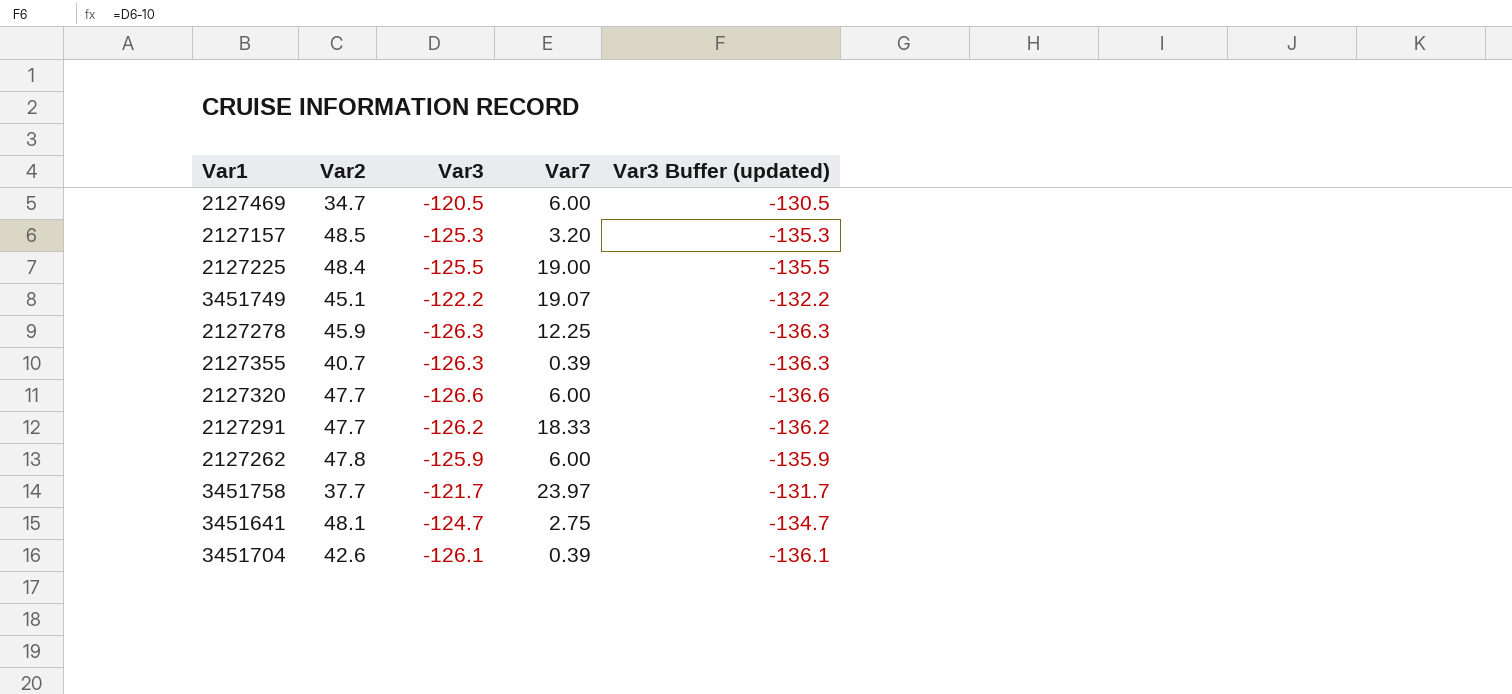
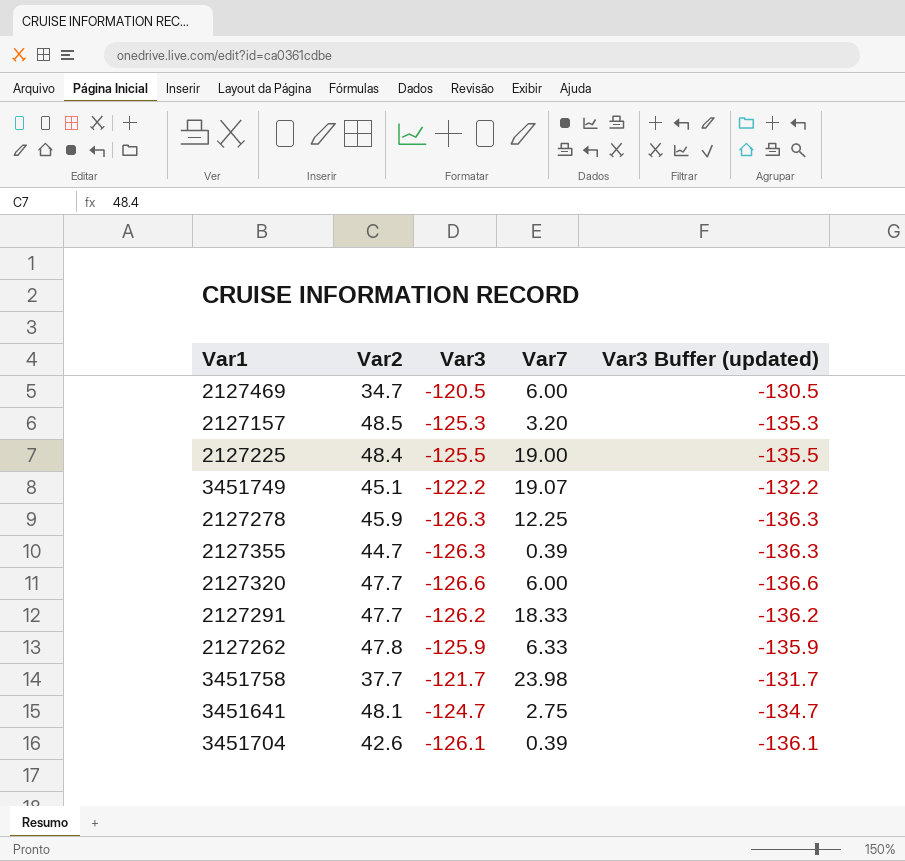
2127355 | Var2: 40.7 -> 44.7
2127262 | Var7: 6.00 -> 6.33
3451758 | Var7: 23.97 -> 23.98

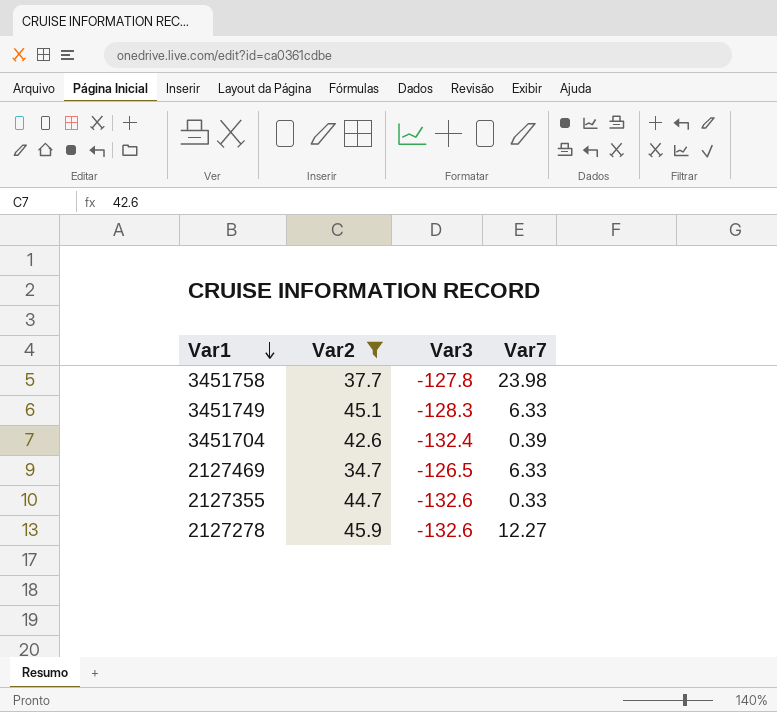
filter: none -> Var2 <= 45.9
row order: none -> Var1 descending
column Var3 Buffer (updated) | formula: [Var3] - 10 -> none
3451758 | Var3: -121.7 -> -127.8
3451749 | Var3: -122.2 -> -128.3
3451749 | Var7: 19.07 -> 6.33
3451704 | Var3: -126.1 -> -132.4
2127469 | Var3: -120.5 -> -126.5
2127469 | Var7: 6.00 -> 6.33
2127355 | Var3: -126.3 -> -132.6
2127355 | Var7: 0.39 -> 0.33
2127278 | Var3: -126.3 -> -132.6
2127278 | Var7: 12.25 -> 12.27

